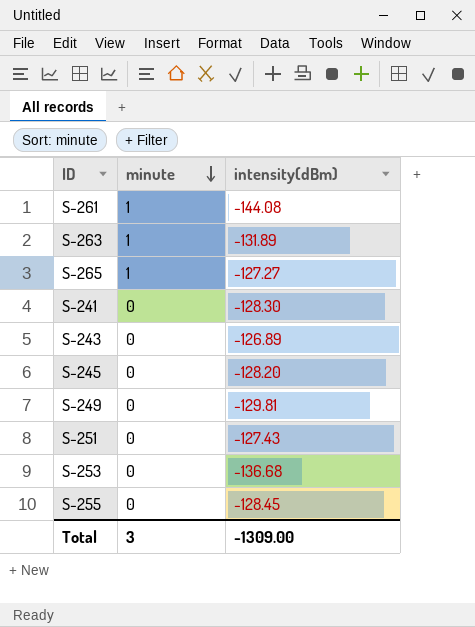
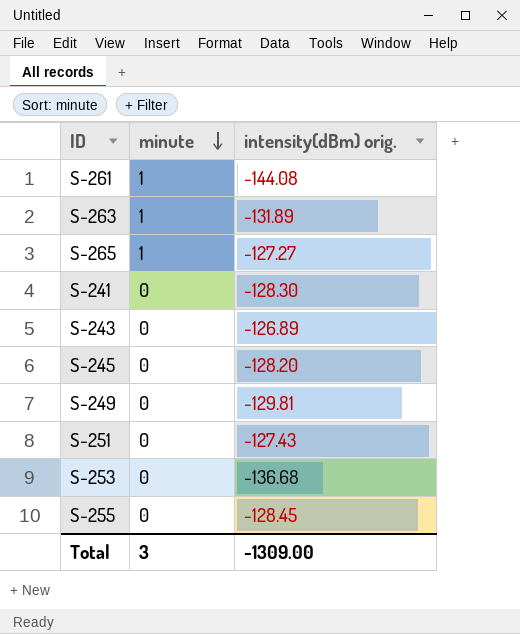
column name: intensity(dBm) -> intensity(dBm) orig.

